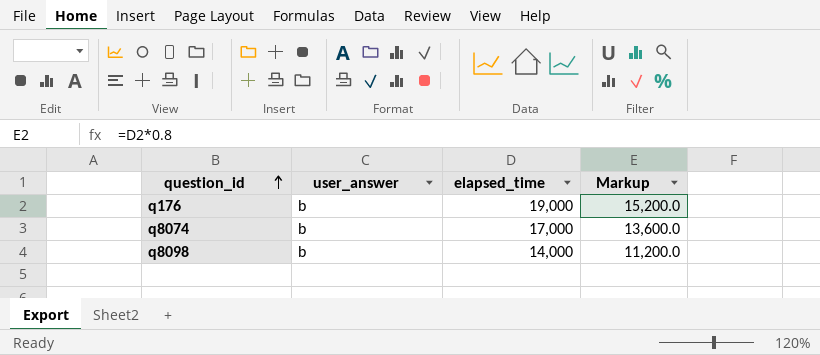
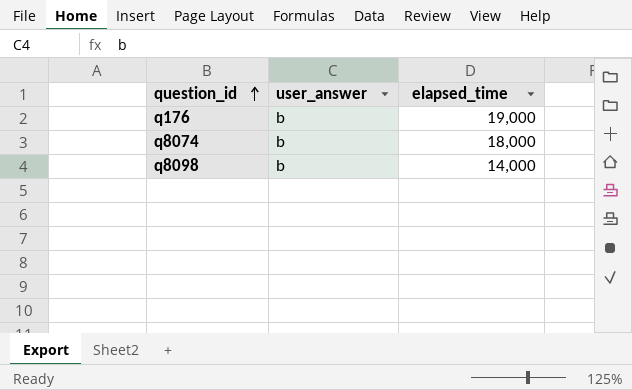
column Markup | formula: [elapsed_time] * 0.8 -> none
q8074 | elapsed_time: 17,000 -> 18,000

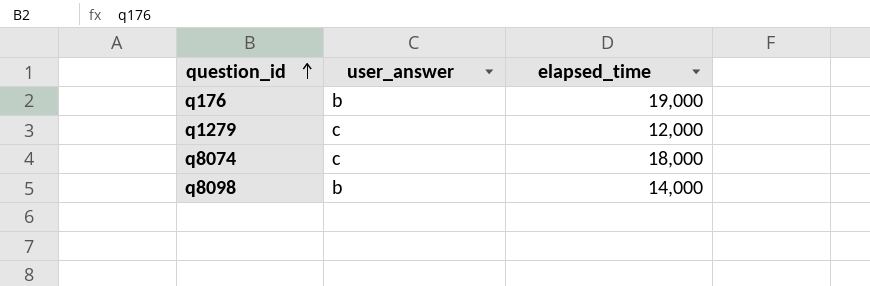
row q1279: none -> c | 12,000
q8074 | user_answer: b -> c

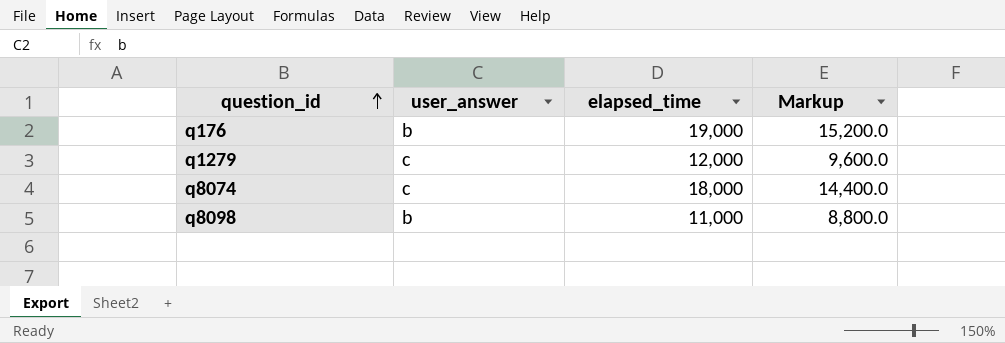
column Markup | formula: none -> [elapsed_time] * 0.8
q8098 | elapsed_time: 14,000 -> 11,000

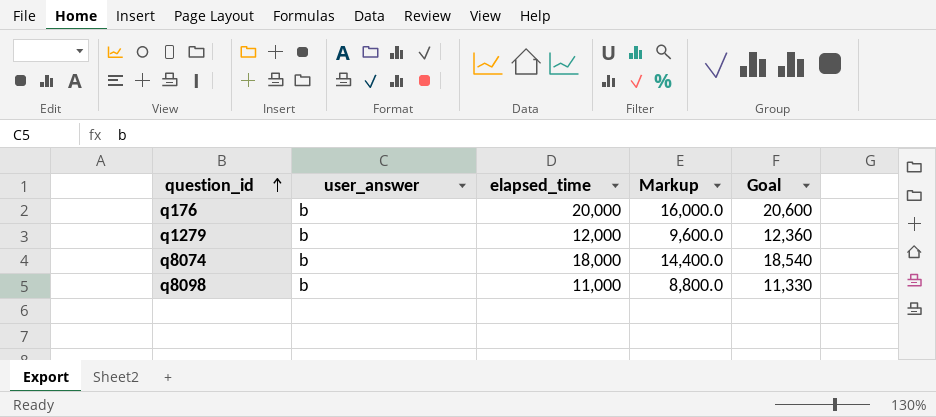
column Goal | formula: none -> [elapsed_time] * 1.03
q176 | elapsed_time: 19,000 -> 20,000
q176 | Markup: 15,200.0 -> 16,000.0
q1279 | user_answer: c -> b
q8074 | user_answer: c -> b

